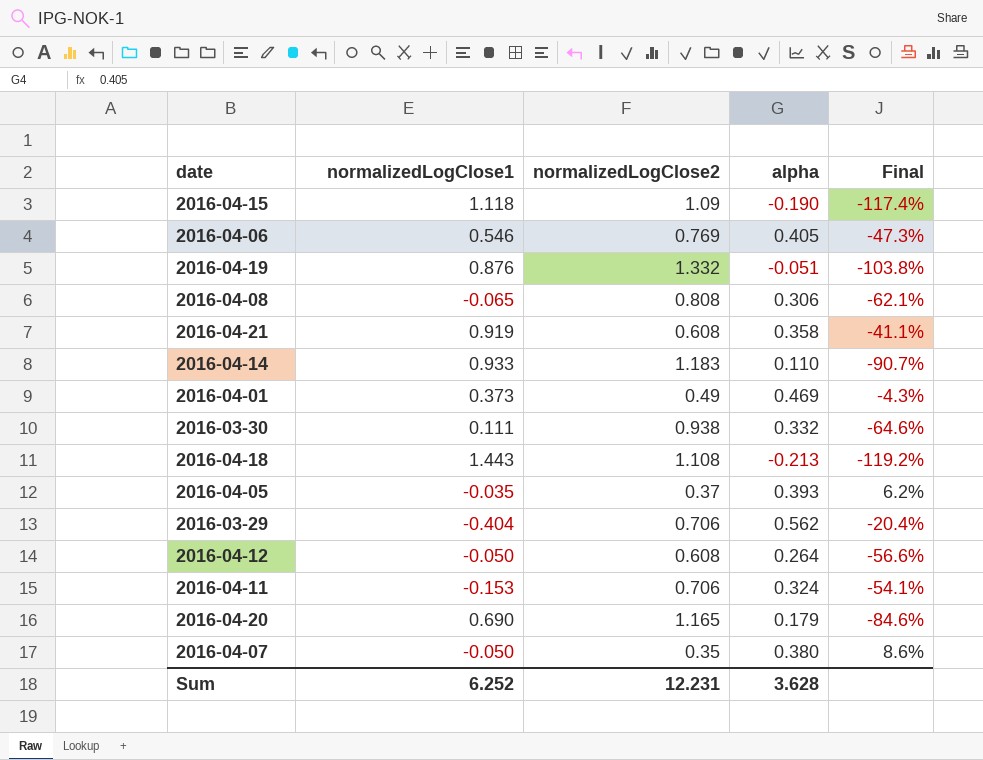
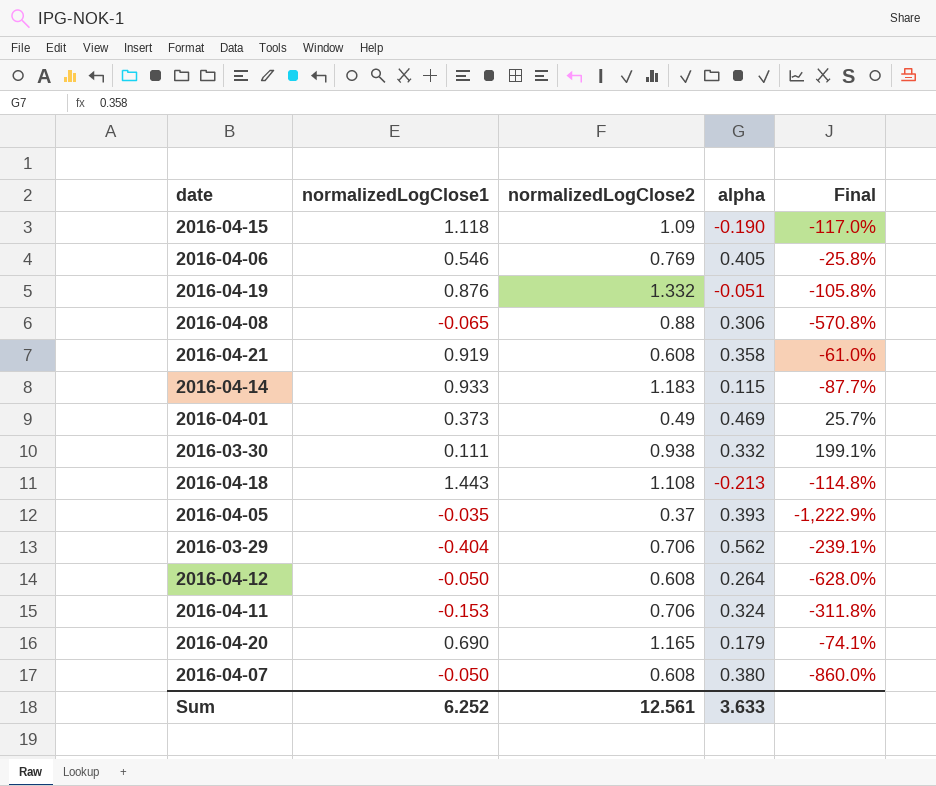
column Final | formula: ([alpha] - [normalizedLogClose2]) / [normalizedLogClose2] -> ([alpha] - [normalizedLogClose1]) / [normalizedLogClose1]
2016-04-08 | normalizedLogClose2: 0.808 -> 0.88
2016-04-14 | alpha: 0.110 -> 0.115
2016-04-07 | normalizedLogClose2: 0.35 -> 0.608
Sum | normalizedLogClose2: 12.231 -> 12.561
Sum | alpha: 3.628 -> 3.633

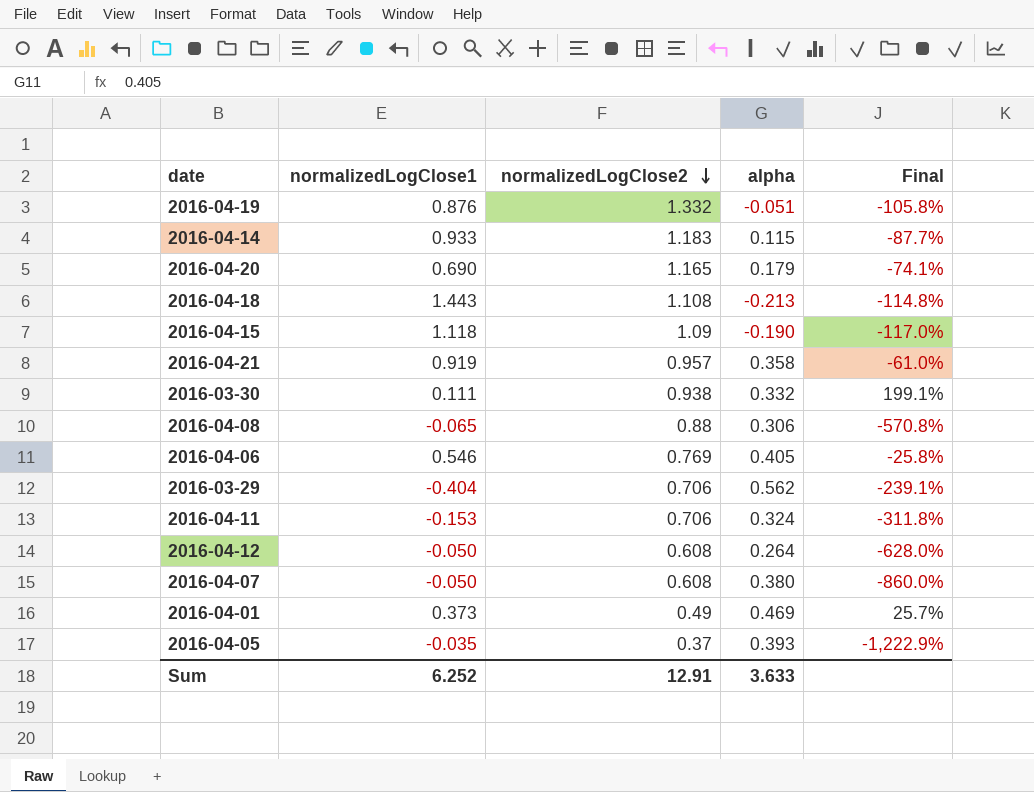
row order: none -> normalizedLogClose2 descending
2016-04-21 | normalizedLogClose2: 0.608 -> 0.957
Sum | normalizedLogClose2: 12.561 -> 12.91

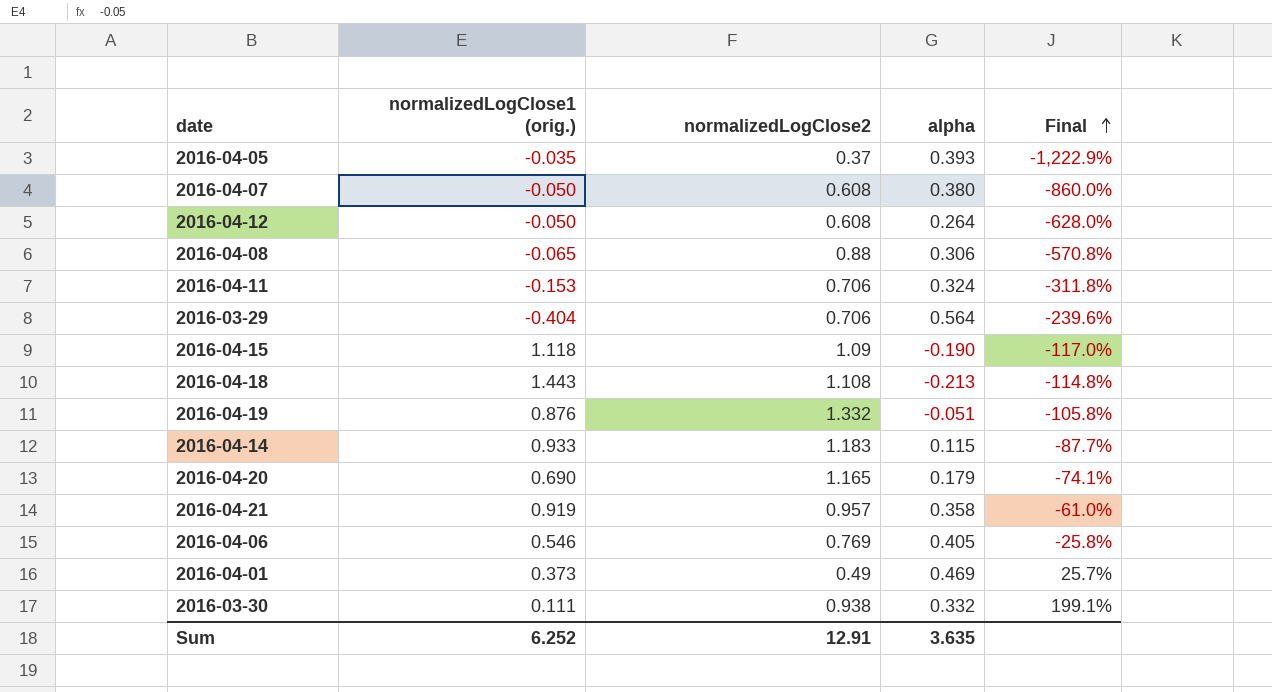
row order: normalizedLogClose2 descending -> Final ascending
column name: normalizedLogClose1 -> normalizedLogClose1 (orig.)
2016-03-29 | alpha: 0.562 -> 0.564
2016-03-29 | Final: -239.1% -> -239.6%
Sum | alpha: 3.633 -> 3.635

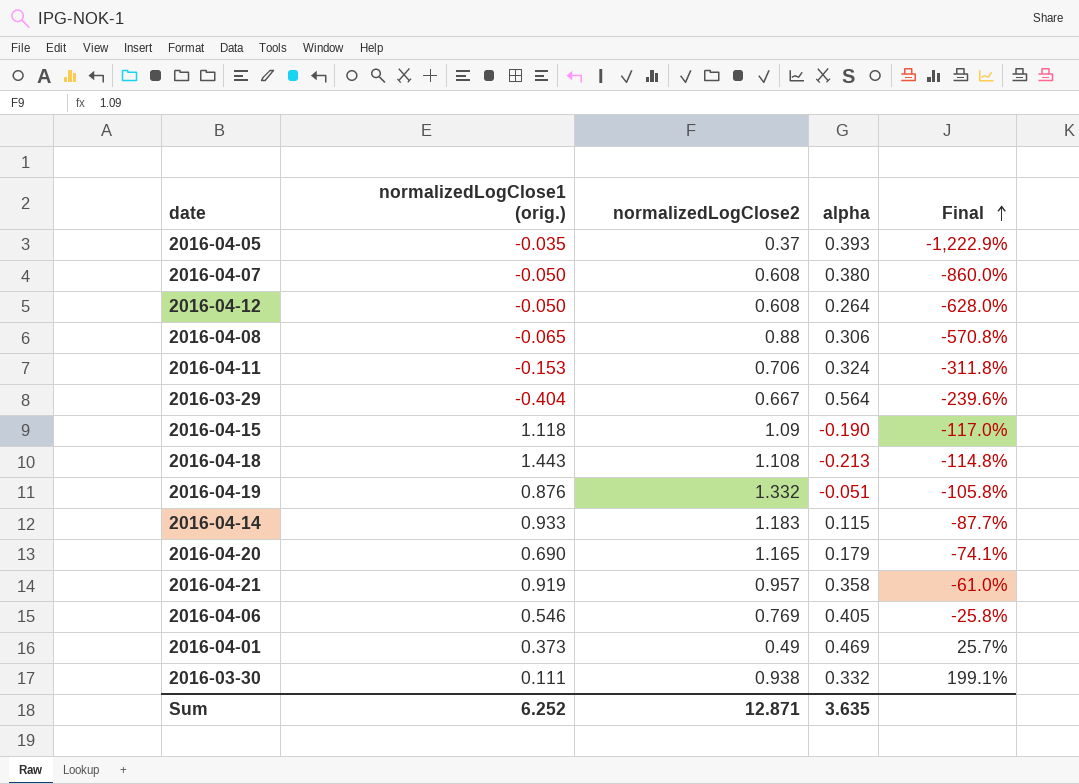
2016-03-29 | normalizedLogClose2: 0.706 -> 0.667
Sum | normalizedLogClose2: 12.91 -> 12.871

